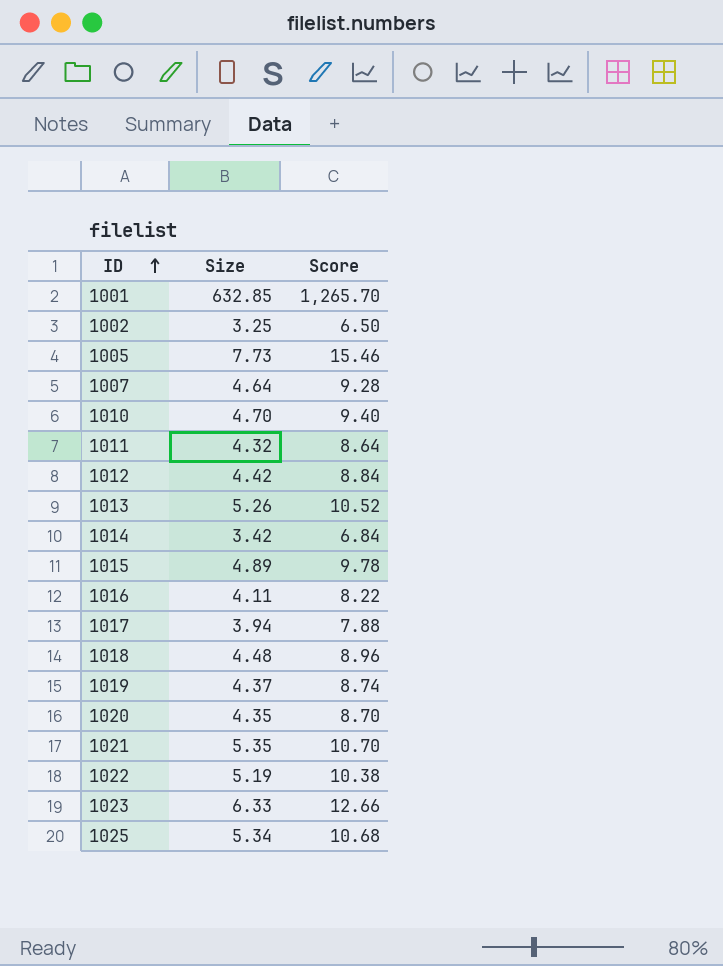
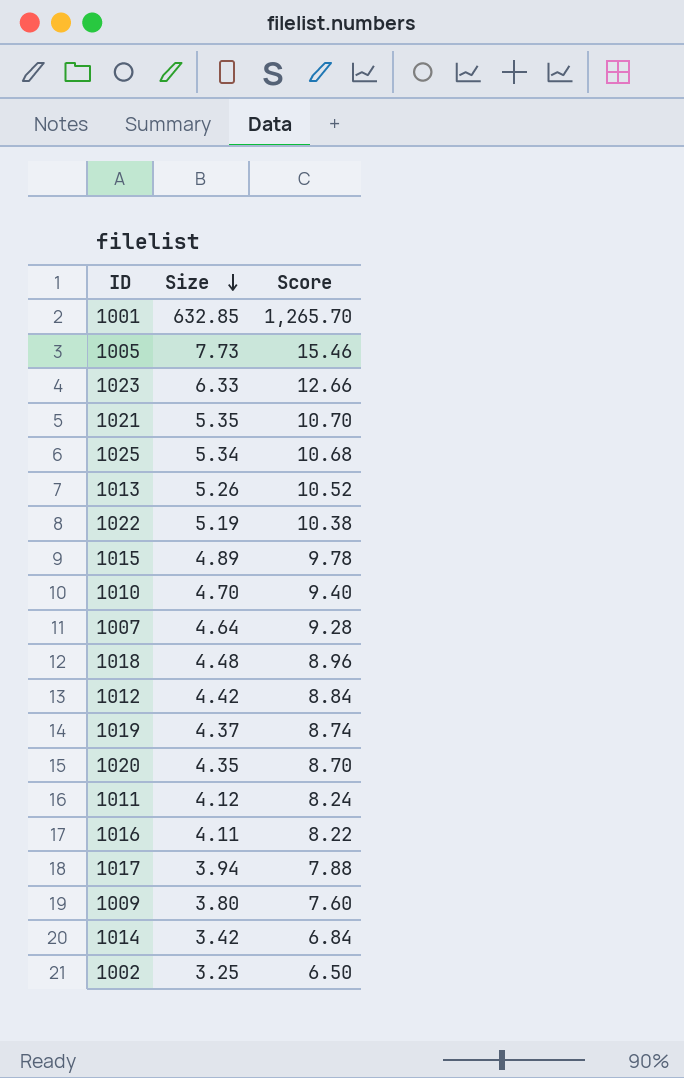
row order: ID ascending -> Size descending
1011 | Size: 4.32 -> 4.12
1011 | Score: 8.64 -> 8.24
row 1009: none -> 3.80 | 7.60

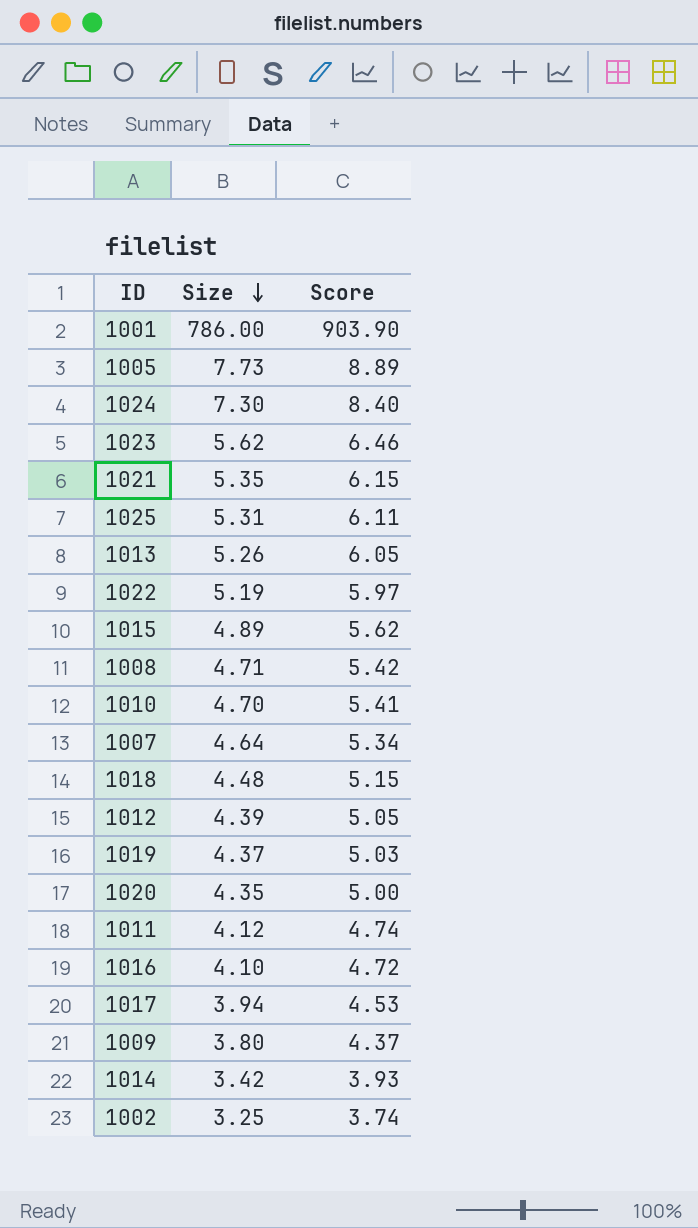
column Score | formula: [Size] * 2 -> [Size] * 1.15
1001 | Size: 632.85 -> 786.00
row 1024: none -> 7.30 | 8.40
1023 | Size: 6.33 -> 5.62
1025 | Size: 5.34 -> 5.31
row 1008: none -> 4.71 | 5.42
1012 | Size: 4.42 -> 4.39
1016 | Size: 4.11 -> 4.10

